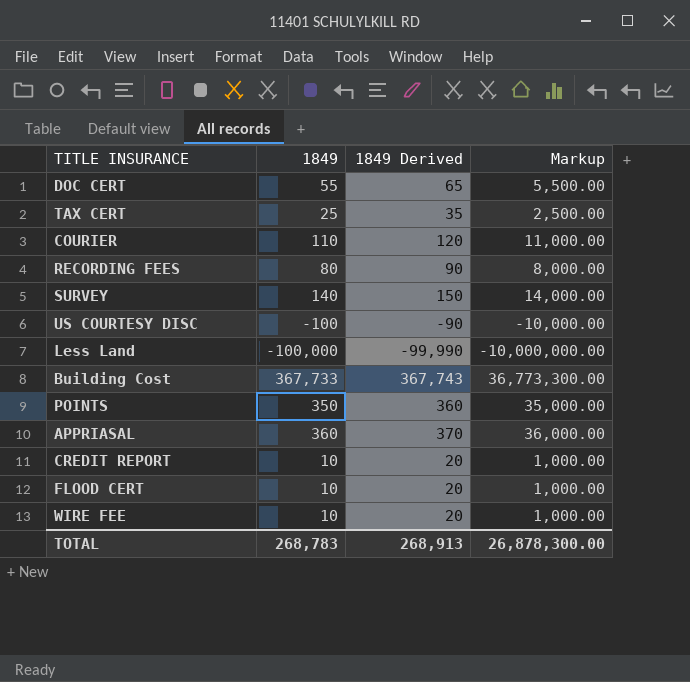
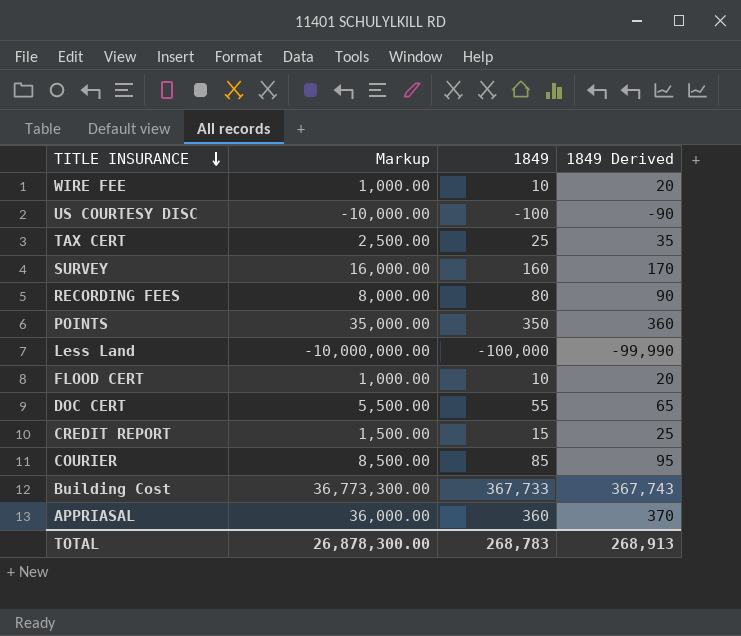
row order: none -> TITLE INSURANCE descending
column Markup | position: 4 -> 2
SURVEY | Markup: 14,000.00 -> 16,000.00
SURVEY | 1849: 140 -> 160
SURVEY | 1849 Derived: 150 -> 170
CREDIT REPORT | Markup: 1,000.00 -> 1,500.00
CREDIT REPORT | 1849: 10 -> 15
CREDIT REPORT | 1849 Derived: 20 -> 25
COURIER | Markup: 11,000.00 -> 8,500.00
COURIER | 1849: 110 -> 85
COURIER | 1849 Derived: 120 -> 95

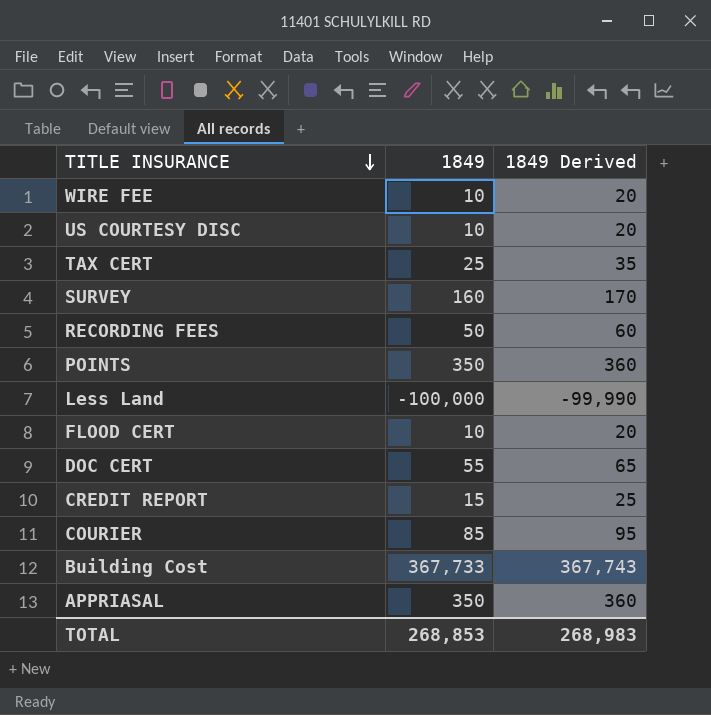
column Markup | formula: [1849] * 100 -> none
US COURTESY DISC | 1849: -100 -> 10
US COURTESY DISC | 1849 Derived: -90 -> 20
RECORDING FEES | 1849: 80 -> 50
RECORDING FEES | 1849 Derived: 90 -> 60
APPRIASAL | 1849: 360 -> 350
APPRIASAL | 1849 Derived: 370 -> 360
TOTAL | 1849: 268,783 -> 268,853
TOTAL | 1849 Derived: 268,913 -> 268,983

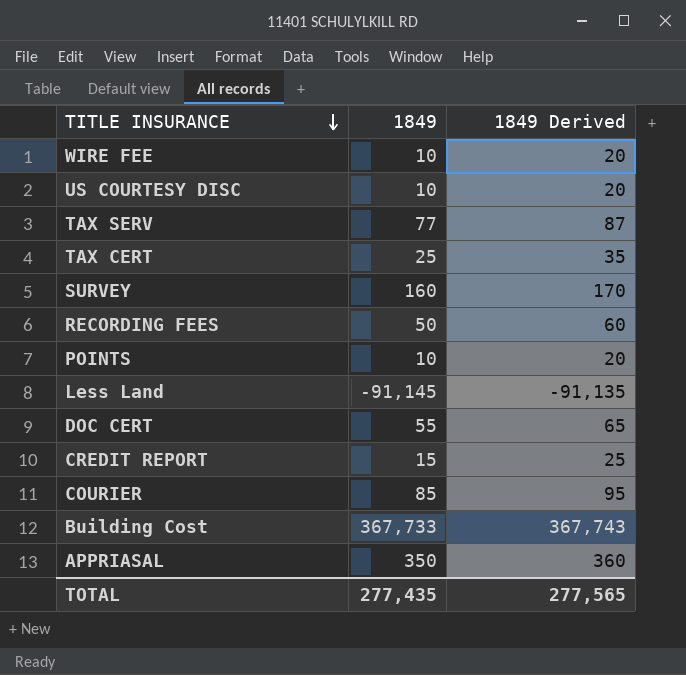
row FLOOD CERT: 10 | 20 -> none
row TAX SERV: none -> 77 | 87
POINTS | 1849: 350 -> 10
POINTS | 1849 Derived: 360 -> 20
Less Land | 1849: -100,000 -> -91,145
Less Land | 1849 Derived: -99,990 -> -91,135
TOTAL | 1849: 268,853 -> 277,435
TOTAL | 1849 Derived: 268,983 -> 277,565

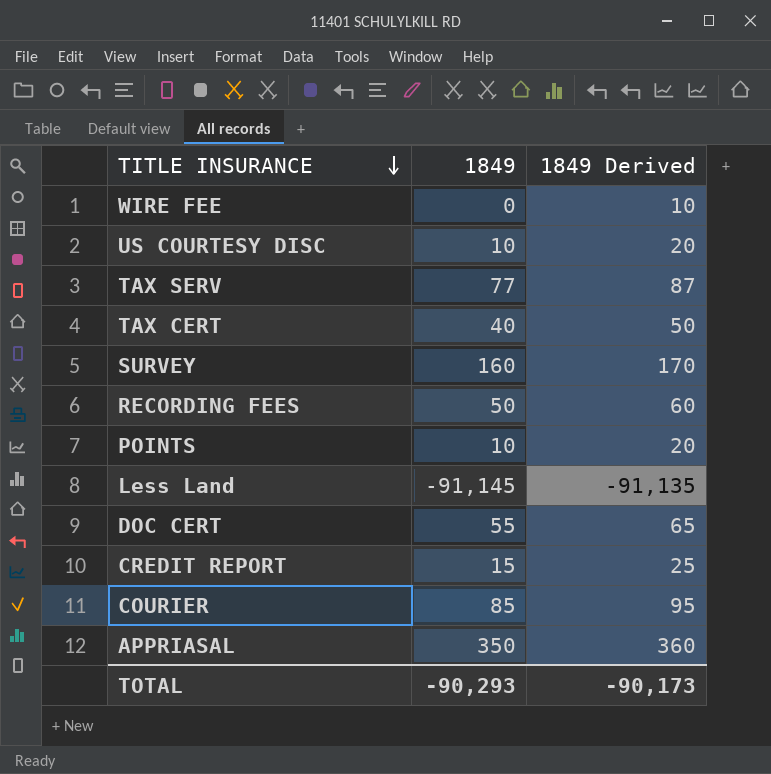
row Building Cost: 367,733 | 367,743 -> none
WIRE FEE | 1849: 10 -> 0
WIRE FEE | 1849 Derived: 20 -> 10
TAX CERT | 1849: 25 -> 40
TAX CERT | 1849 Derived: 35 -> 50
TOTAL | 1849: 277,435 -> -90,293
TOTAL | 1849 Derived: 277,565 -> -90,173

